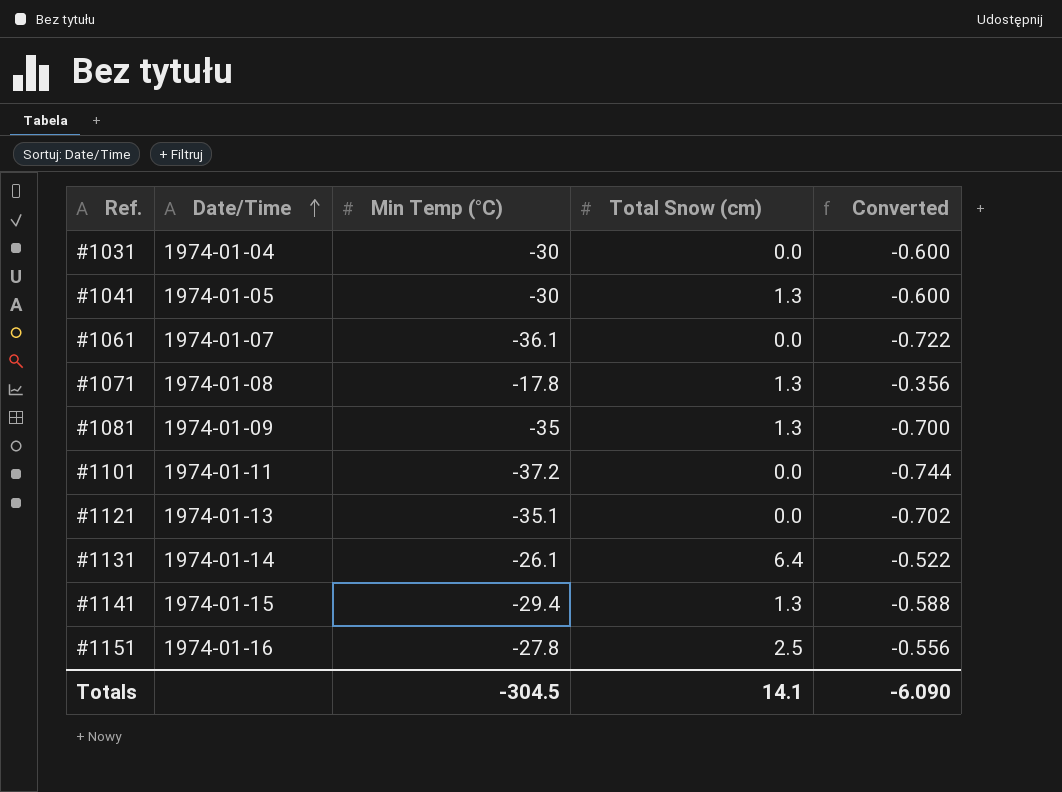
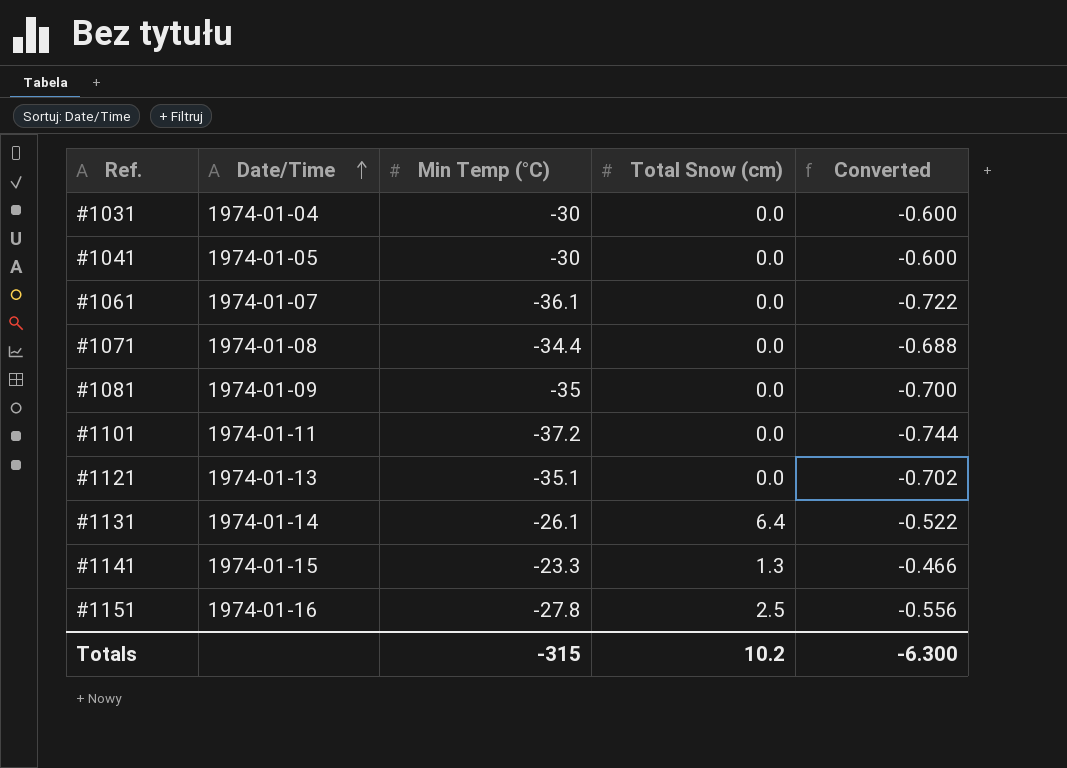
#1041 | Total Snow (cm): 1.3 -> 0.0
#1071 | Min Temp (°C): -17.8 -> -34.4
#1071 | Total Snow (cm): 1.3 -> 0.0
#1071 | Converted: -0.356 -> -0.688
#1081 | Total Snow (cm): 1.3 -> 0.0
#1141 | Min Temp (°C): -29.4 -> -23.3
#1141 | Converted: -0.588 -> -0.466
Totals | Min Temp (°C): -304.5 -> -315
Totals | Total Snow (cm): 14.1 -> 10.2
Totals | Converted: -6.090 -> -6.300

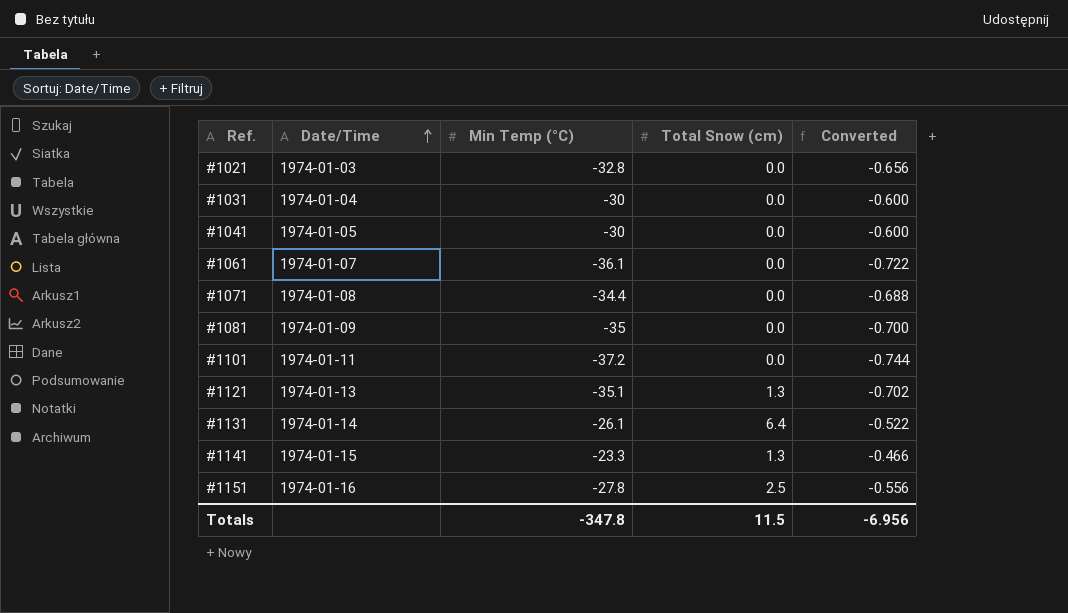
row #1021: none -> 1974-01-03 | -32.8 | 0.0 | -0.656
#1121 | Total Snow (cm): 0.0 -> 1.3
Totals | Min Temp (°C): -315 -> -347.8
Totals | Total Snow (cm): 10.2 -> 11.5
Totals | Converted: -6.300 -> -6.956

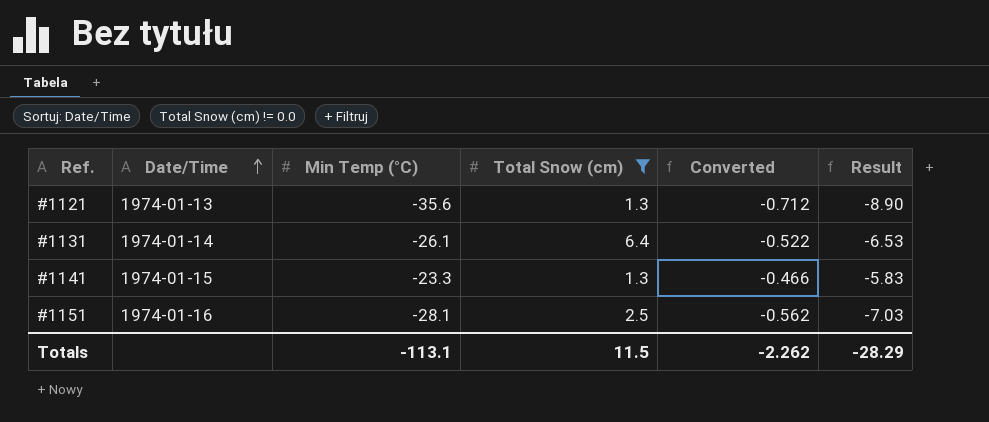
filter: none -> Total Snow (cm) != 0.0
column Result | formula: none -> [Min Temp (°C)] * 0.25
#1121 | Min Temp (°C): -35.1 -> -35.6
#1121 | Converted: -0.702 -> -0.712
#1151 | Min Temp (°C): -27.8 -> -28.1
#1151 | Converted: -0.556 -> -0.562
Totals | Min Temp (°C): -347.8 -> -113.1
Totals | Converted: -6.956 -> -2.262

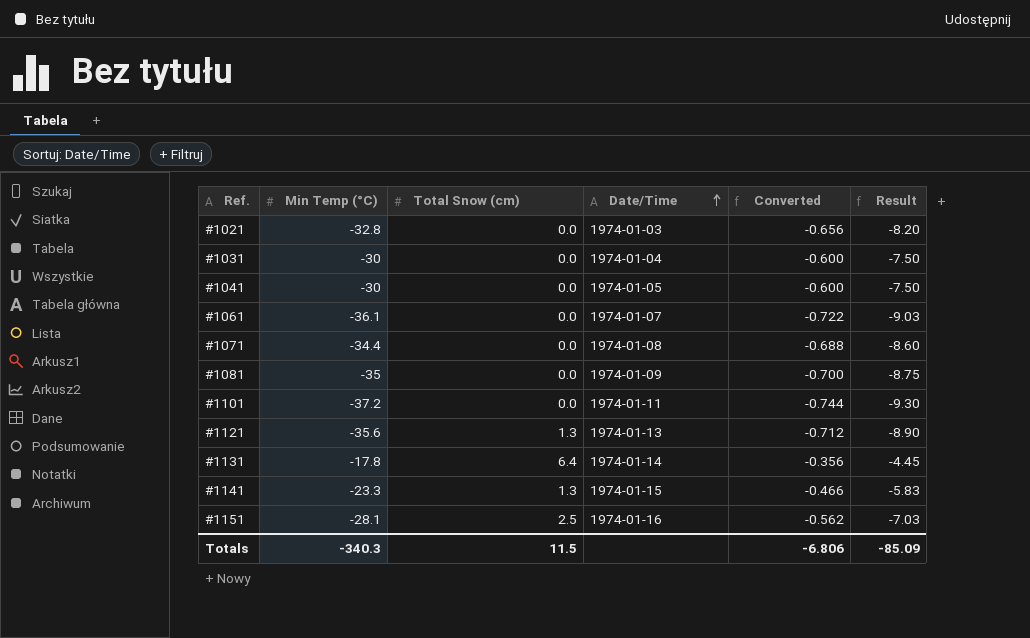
filter: Total Snow (cm) != 0.0 -> none
column Date/Time | position: 2 -> 4
#1131 | Min Temp (°C): -26.1 -> -17.8
#1131 | Converted: -0.522 -> -0.356
#1131 | Result: -6.53 -> -4.45
Totals | Min Temp (°C): -113.1 -> -340.3
Totals | Converted: -2.262 -> -6.806
Totals | Result: -28.29 -> -85.09

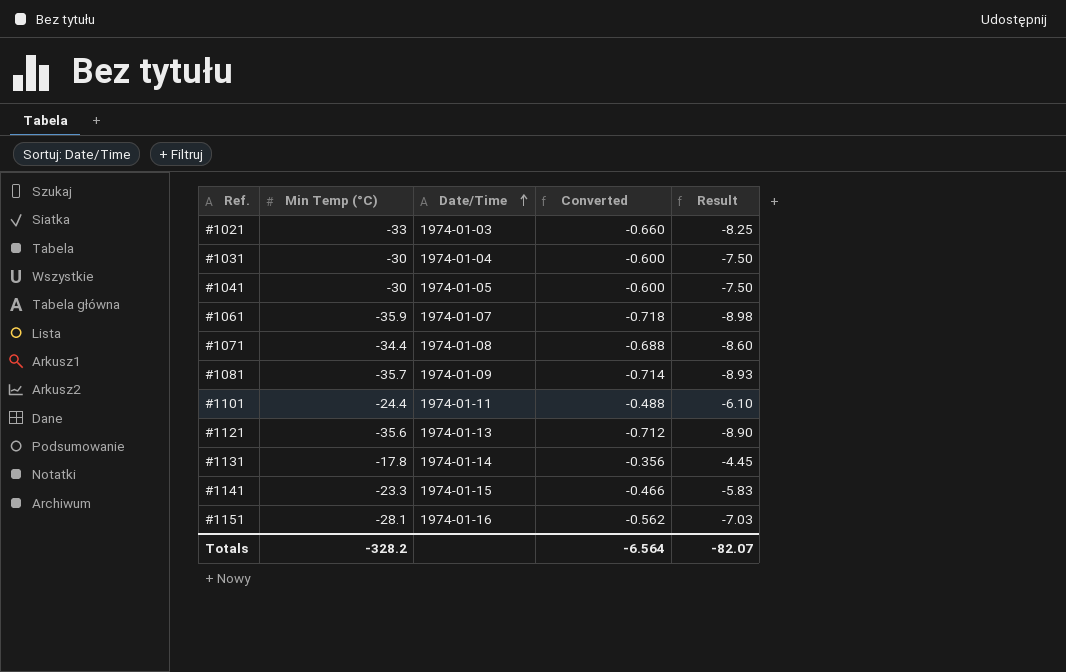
column Total Snow (cm) | position: 3 -> none
#1021 | Min Temp (°C): -32.8 -> -33
#1021 | Converted: -0.656 -> -0.660
#1021 | Result: -8.20 -> -8.25
#1061 | Min Temp (°C): -36.1 -> -35.9
#1061 | Converted: -0.722 -> -0.718
#1061 | Result: -9.03 -> -8.98
#1081 | Min Temp (°C): -35 -> -35.7
#1081 | Converted: -0.700 -> -0.714
#1081 | Result: -8.75 -> -8.93
#1101 | Min Temp (°C): -37.2 -> -24.4
#1101 | Converted: -0.744 -> -0.488
#1101 | Result: -9.30 -> -6.10
Totals | Min Temp (°C): -340.3 -> -328.2
Totals | Converted: -6.806 -> -6.564
Totals | Result: -85.09 -> -82.07

